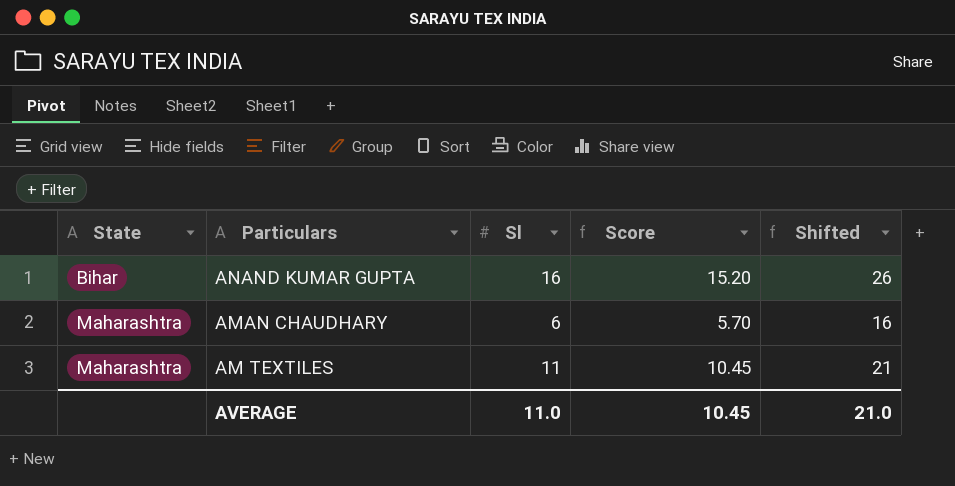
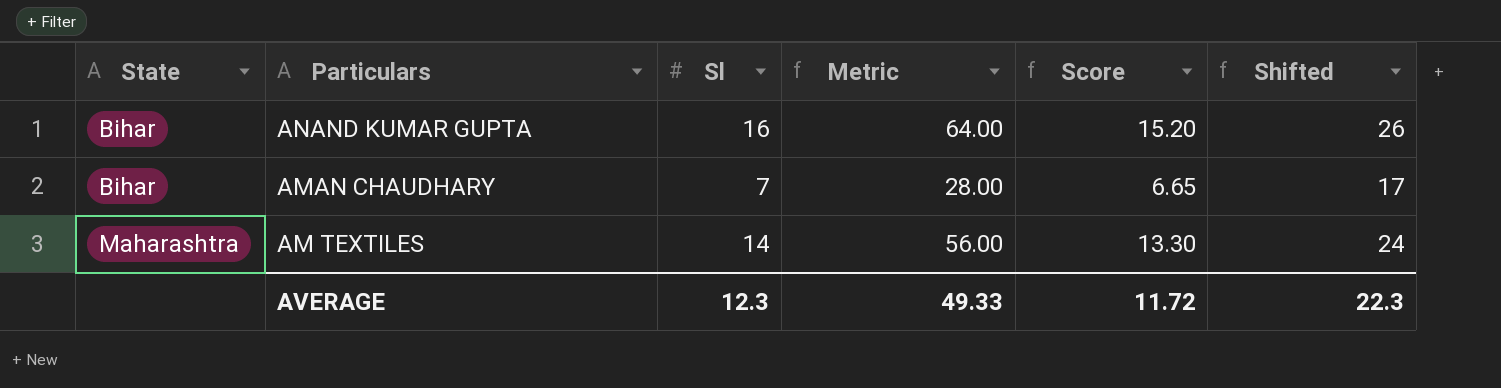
column Metric | formula: none -> [Sl] * 4
AMAN CHAUDHARY | State: Maharashtra -> Bihar
AMAN CHAUDHARY | Sl: 6 -> 7
AMAN CHAUDHARY | Score: 5.70 -> 6.65
AMAN CHAUDHARY | Shifted: 16 -> 17
AM TEXTILES | Sl: 11 -> 14
AM TEXTILES | Score: 10.45 -> 13.30
AM TEXTILES | Shifted: 21 -> 24
AVERAGE | Sl: 11.0 -> 12.3
AVERAGE | Score: 10.45 -> 11.72
AVERAGE | Shifted: 21.0 -> 22.3

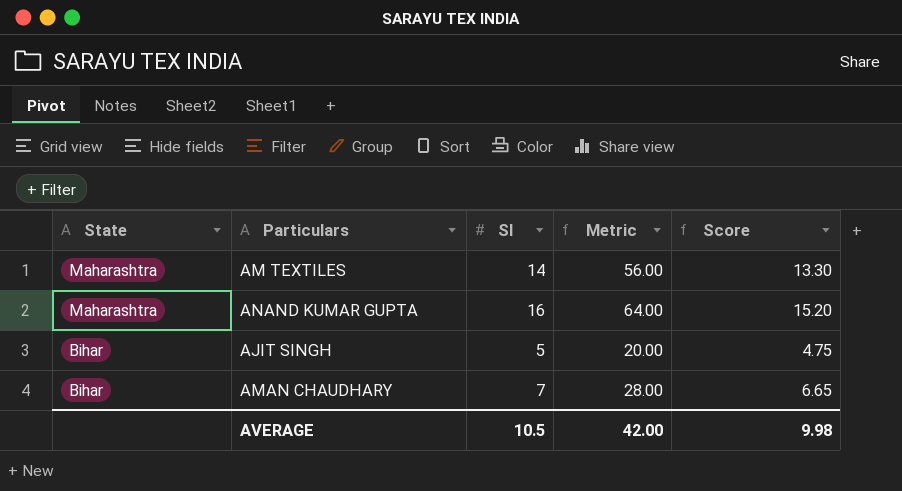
row order: State ascending -> State descending
column Shifted | formula: [Sl] + 10 -> none
ANAND KUMAR GUPTA | State: Bihar -> Maharashtra
row AJIT SINGH: none -> Bihar | 5 | 20.00 | 4.75
AVERAGE | Sl: 12.3 -> 10.5
AVERAGE | Metric: 49.33 -> 42.00
AVERAGE | Score: 11.72 -> 9.98

